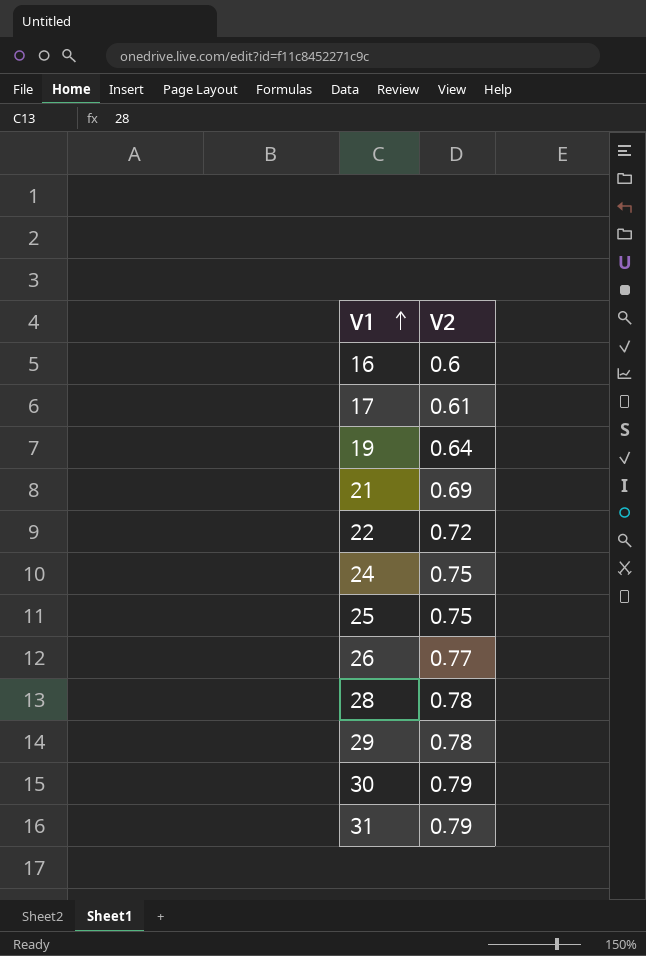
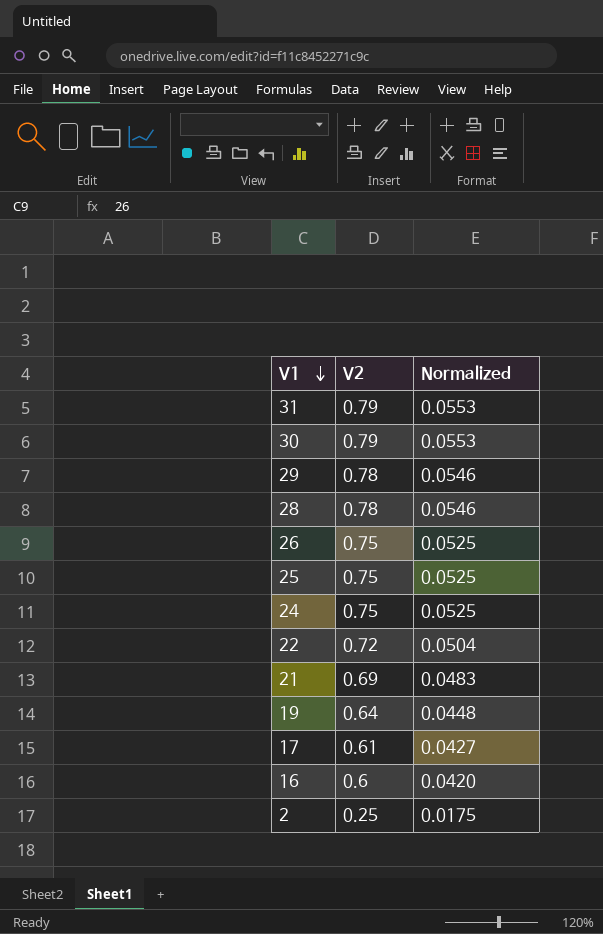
row order: V1 ascending -> V1 descending
column Normalized | formula: none -> [V2] * 0.07
26 | V2: 0.77 -> 0.75
row 2: none -> 0.25 | 0.0175

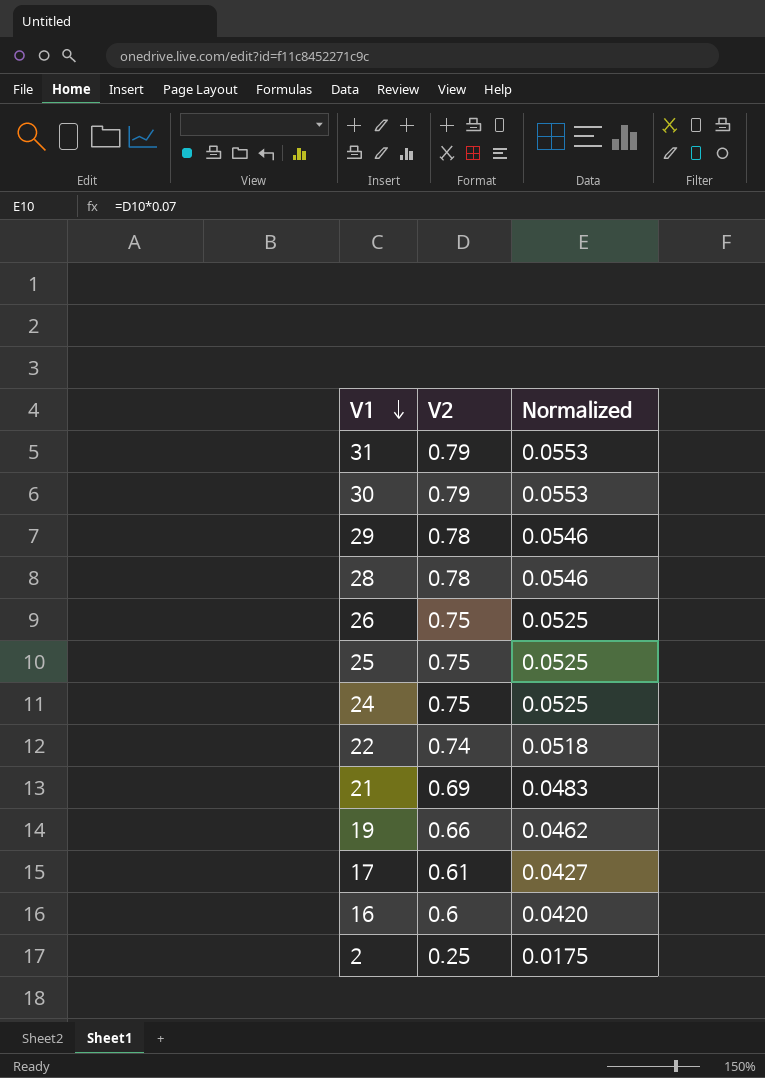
22 | V2: 0.72 -> 0.74
22 | Normalized: 0.0504 -> 0.0518
19 | V2: 0.64 -> 0.66
19 | Normalized: 0.0448 -> 0.0462

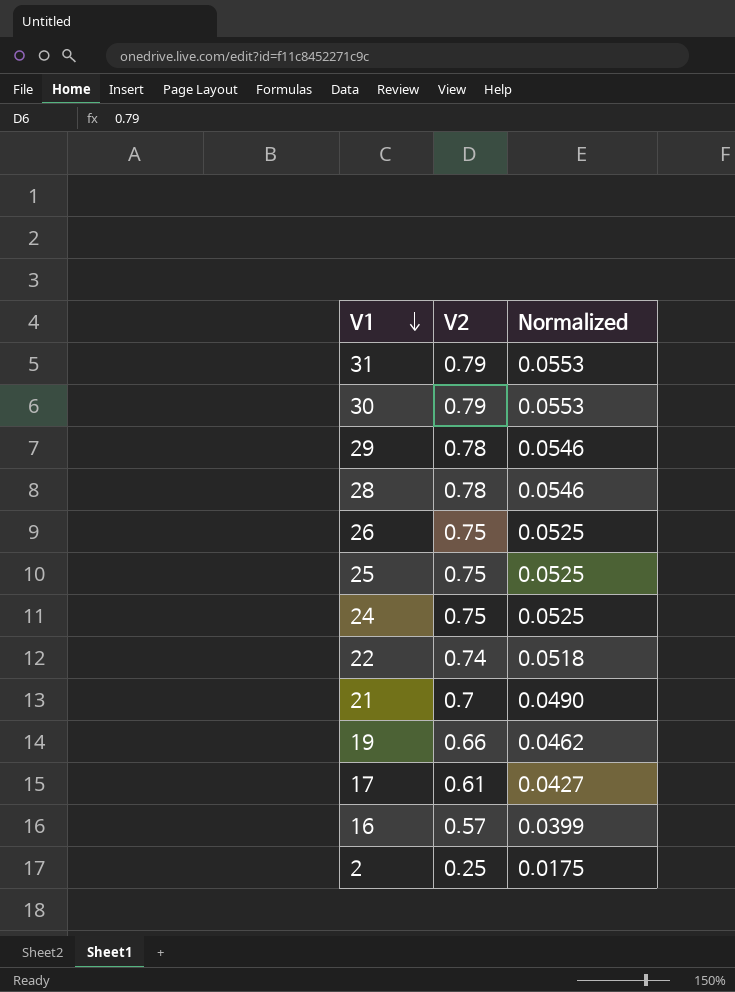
21 | V2: 0.69 -> 0.7
21 | Normalized: 0.0483 -> 0.0490
16 | V2: 0.6 -> 0.57
16 | Normalized: 0.0420 -> 0.0399

